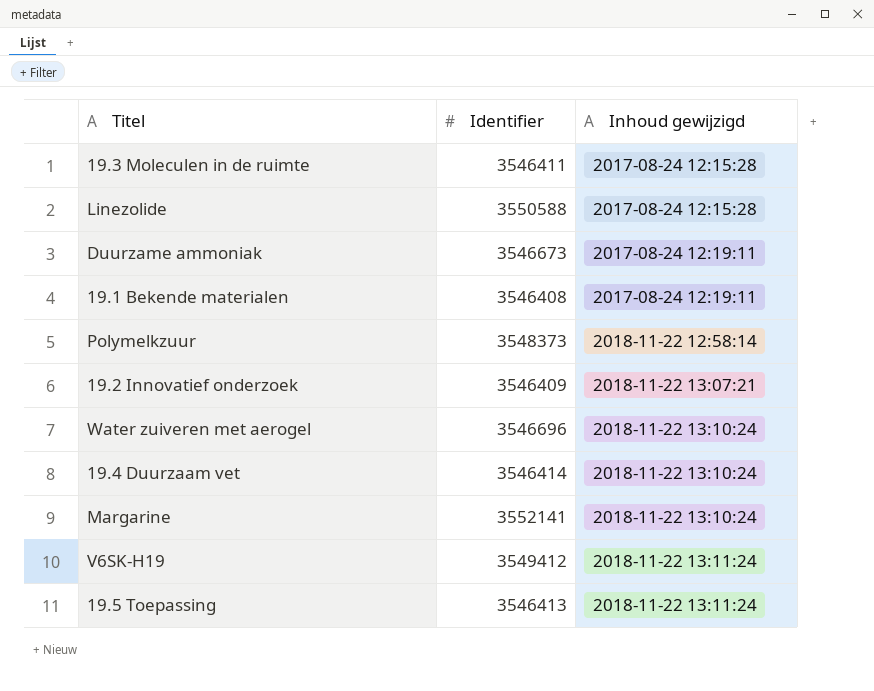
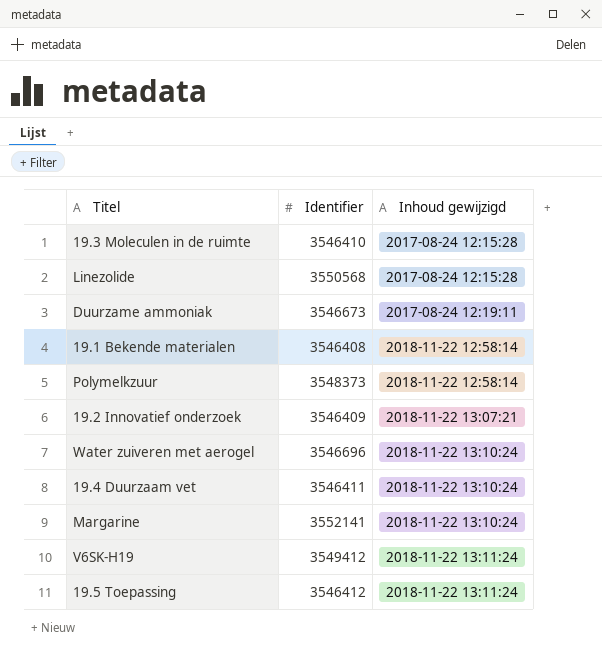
19.3 Moleculen in de ruimte | Identifier: 3546411 -> 3546410
Linezolide | Identifier: 3550588 -> 3550568
19.1 Bekende materialen | Inhoud gewijzigd: 2017-08-24 12:19:11 -> 2018-11-22 12:58:14
19.4 Duurzaam vet | Identifier: 3546414 -> 3546411
19.5 Toepassing | Identifier: 3546413 -> 3546412

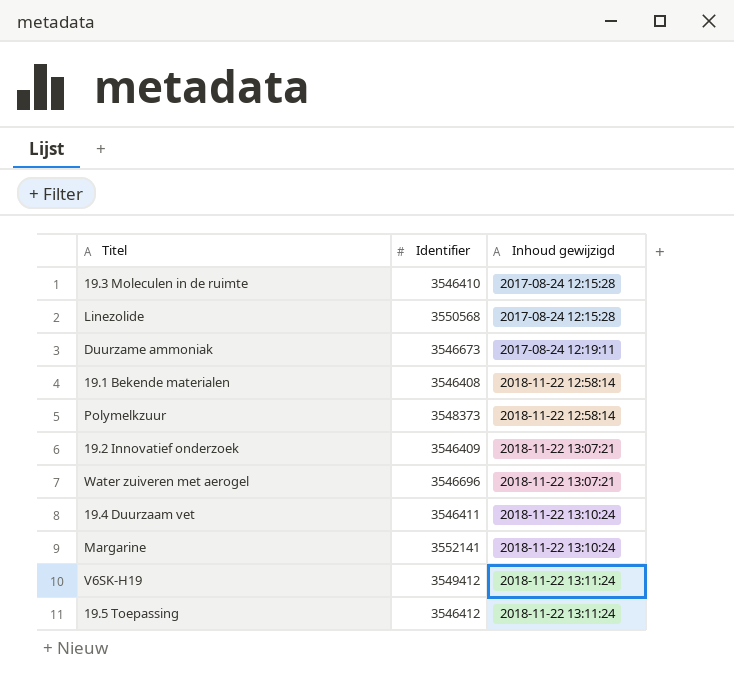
Water zuiveren met aerogel | Inhoud gewijzigd: 2018-11-22 13:10:24 -> 2018-11-22 13:07:21

